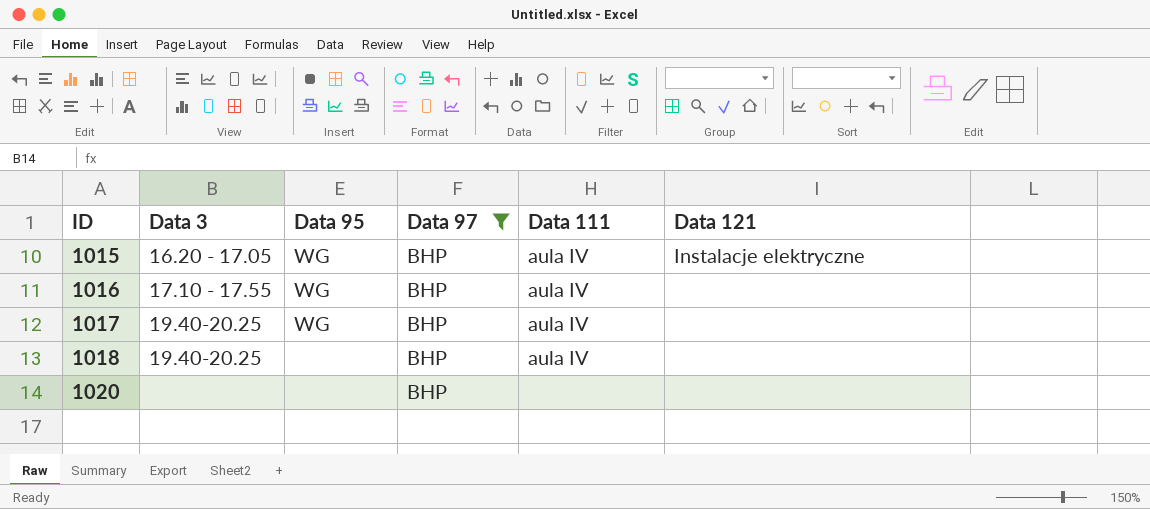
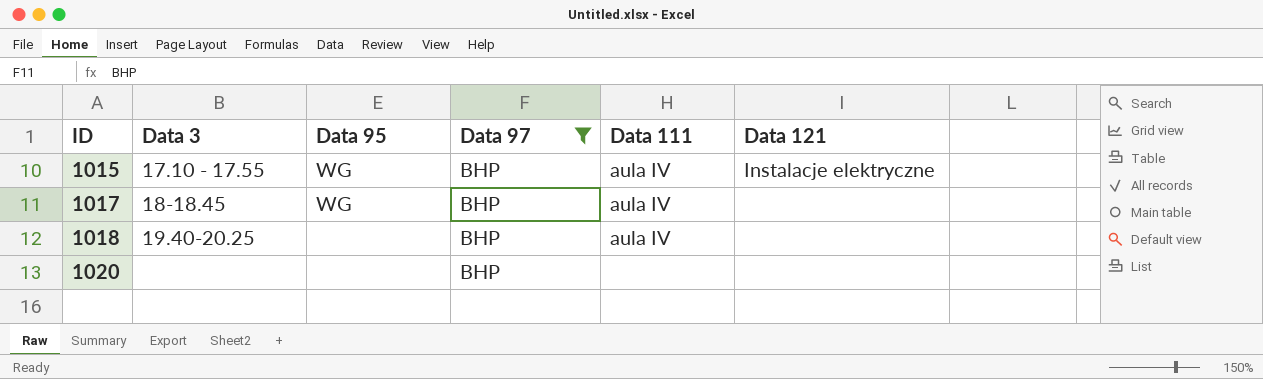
row 1016: 17.10 - 17.55 | WG | BHP | aula IV | none -> none
1015 | Data 3: 16.20 - 17.05 -> 17.10 - 17.55
1017 | Data 3: 19.40-20.25 -> 18-18.45

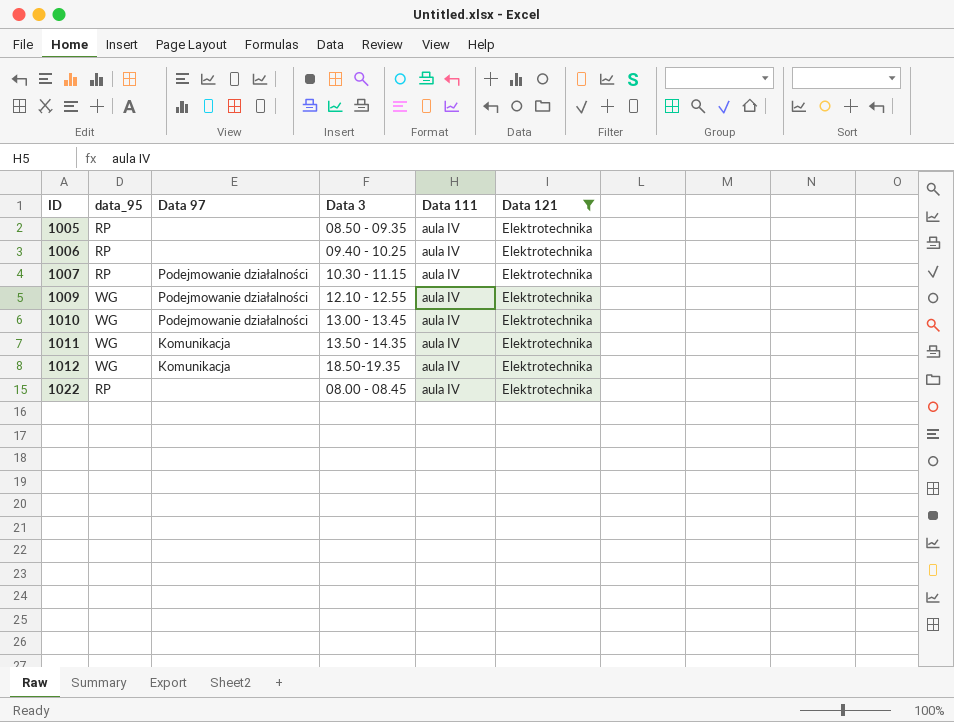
filter: Data 97 = BHP -> Data 121 = Elektrotechnika
column name: Data 95 -> data_95
column Data 3 | position: 2 -> 4

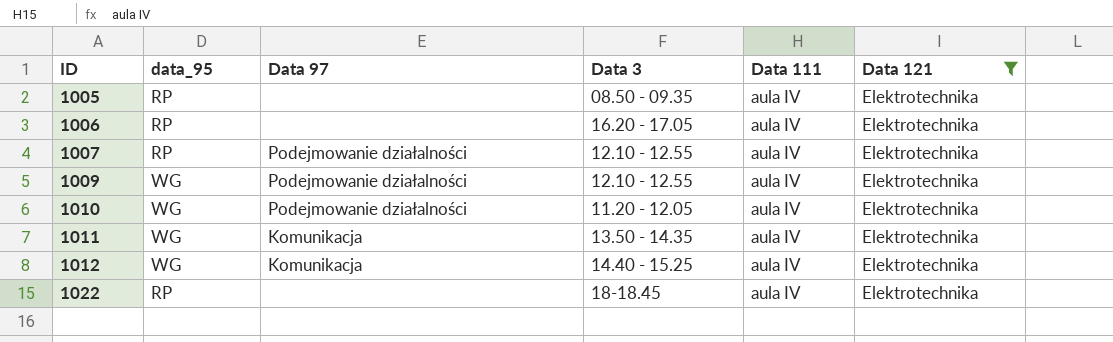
1006 | Data 3: 09.40 - 10.25 -> 16.20 - 17.05
1007 | Data 3: 10.30 - 11.15 -> 12.10 - 12.55
1010 | Data 3: 13.00 - 13.45 -> 11.20 - 12.05
1012 | Data 3: 18.50-19.35 -> 14.40 - 15.25
1022 | Data 3: 08.00 - 08.45 -> 18-18.45

